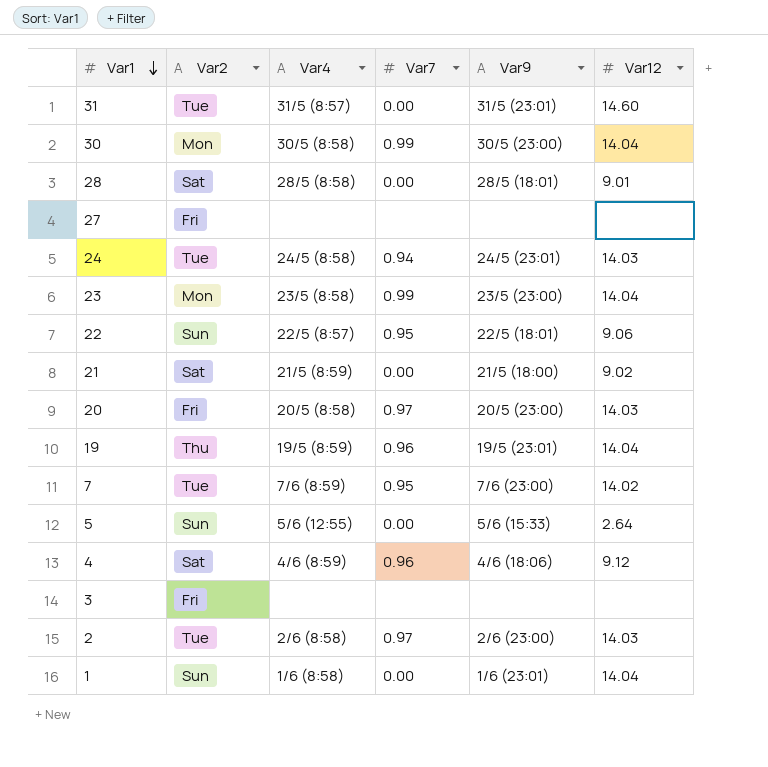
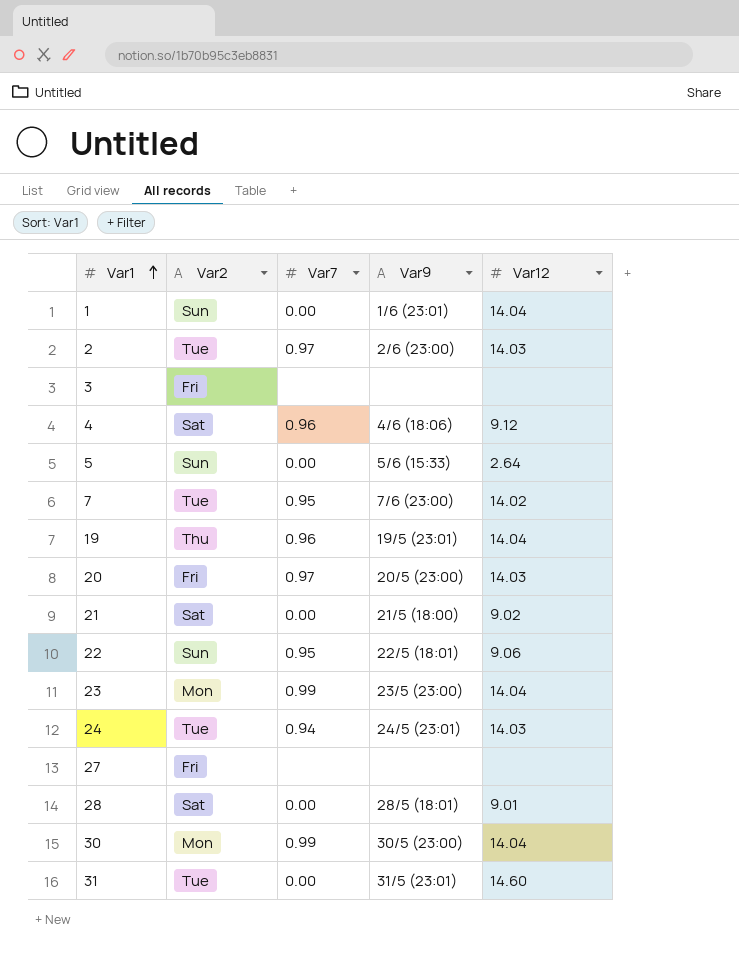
row order: Var1 descending -> Var1 ascending
column Var4 | position: 3 -> none

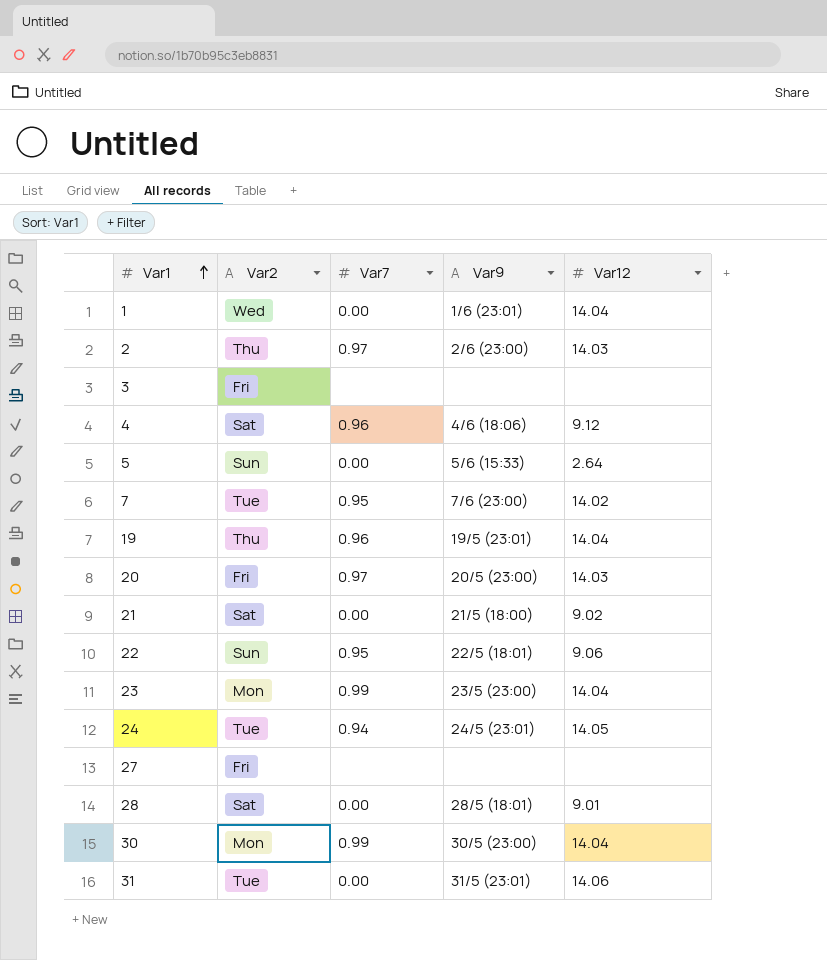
1 | Var2: Sun -> Wed
2 | Var2: Tue -> Thu
24 | Var12: 14.03 -> 14.05
31 | Var12: 14.60 -> 14.06

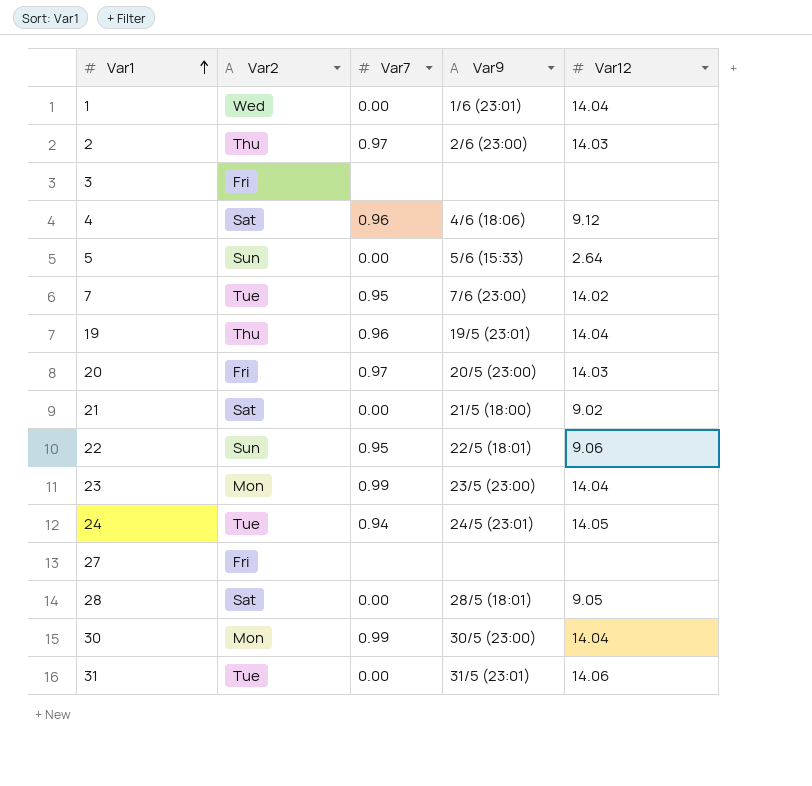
28 | Var12: 9.01 -> 9.05

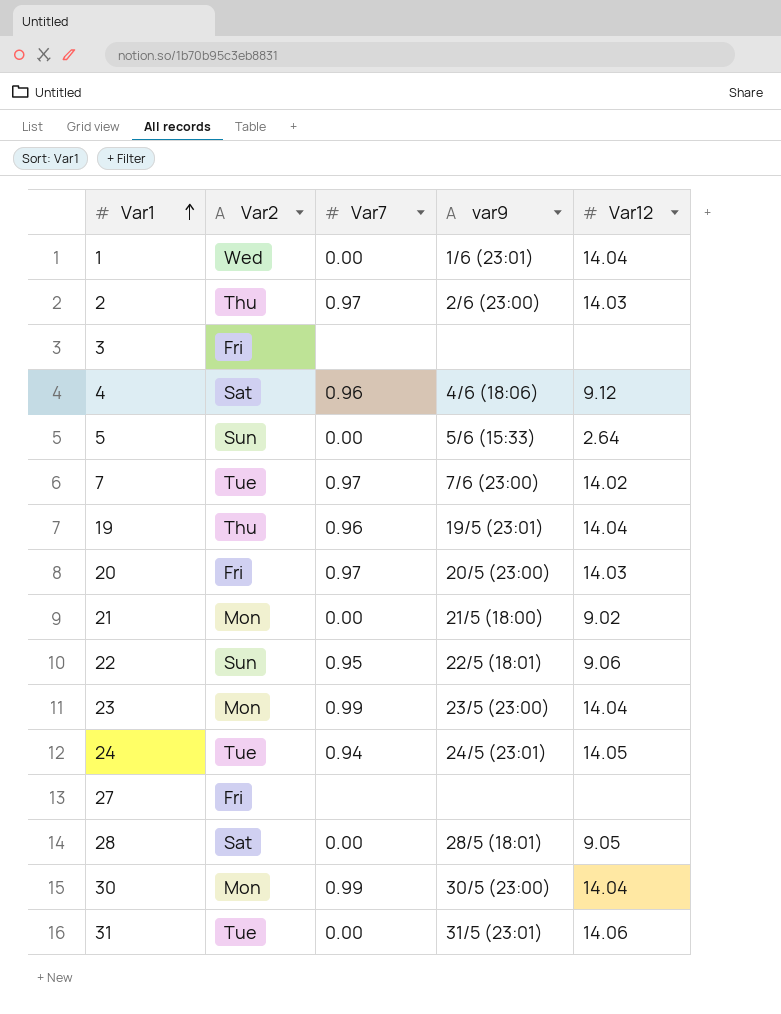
column name: Var9 -> var9
7 | Var7: 0.95 -> 0.97
21 | Var2: Sat -> Mon

